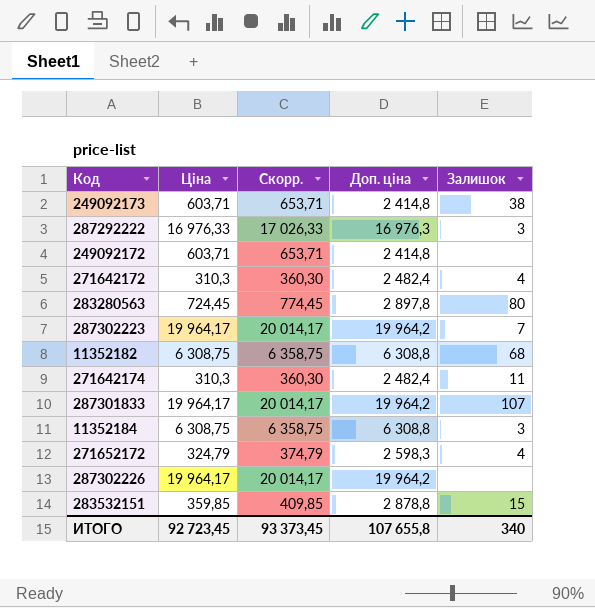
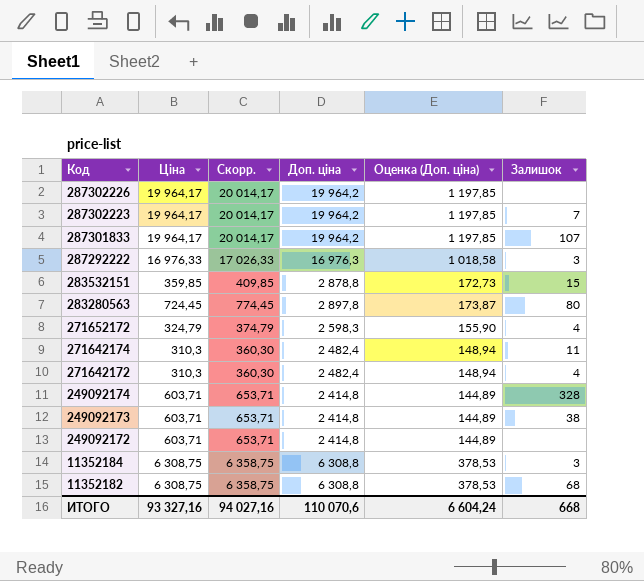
row order: none -> Код descending
column Оценка (Доп. ціна) | formula: none -> [Доп. ціна] * 0,06
row 249092174: none -> 603,71 | 653,71 | 2 414,8 | 144,89 | 328
ИТОГО | Ціна: 92 723,45 -> 93 327,16
ИТОГО | Скорр.: 93 373,45 -> 94 027,16
ИТОГО | Доп. ціна: 107 655,8 -> 110 070,6
ИТОГО | Залишок: 340 -> 668

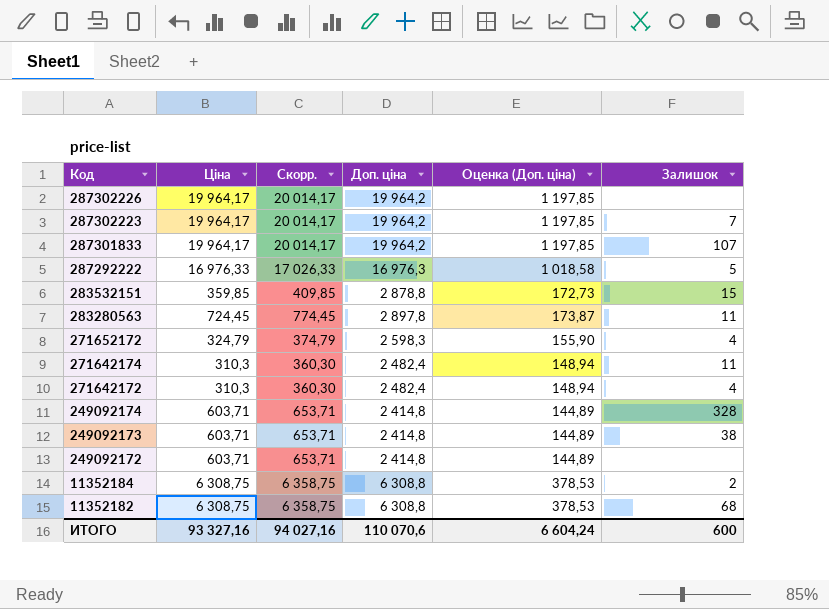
287292222 | Залишок: 3 -> 5
283280563 | Залишок: 80 -> 11
11352184 | Залишок: 3 -> 2
ИТОГО | Залишок: 668 -> 600

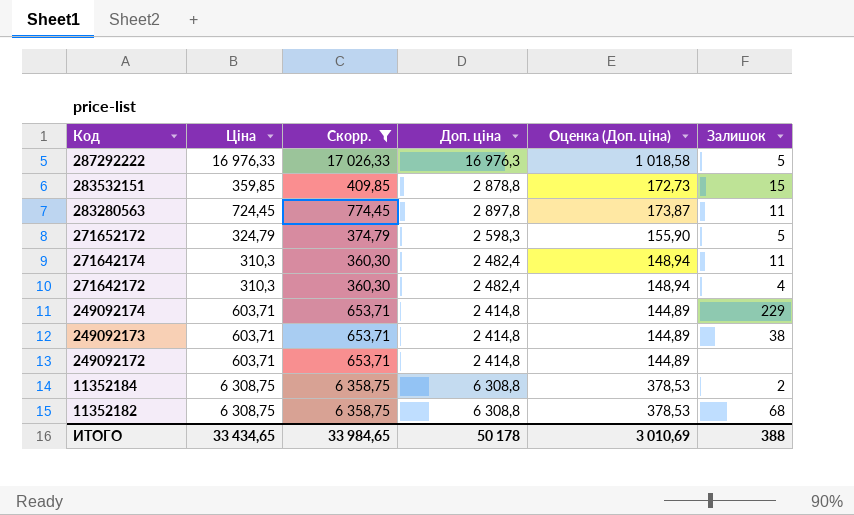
filter: none -> Скорр. != 20 014,17
271652172 | Залишок: 4 -> 5
249092174 | Залишок: 328 -> 229
ИТОГО | Ціна: 93 327,16 -> 33 434,65
ИТОГО | Скорр.: 94 027,16 -> 33 984,65
ИТОГО | Доп. ціна: 110 070,6 -> 50 178
ИТОГО | Оценка (Доп. ціна): 6 604,24 -> 3 010,69
ИТОГО | Залишок: 600 -> 388

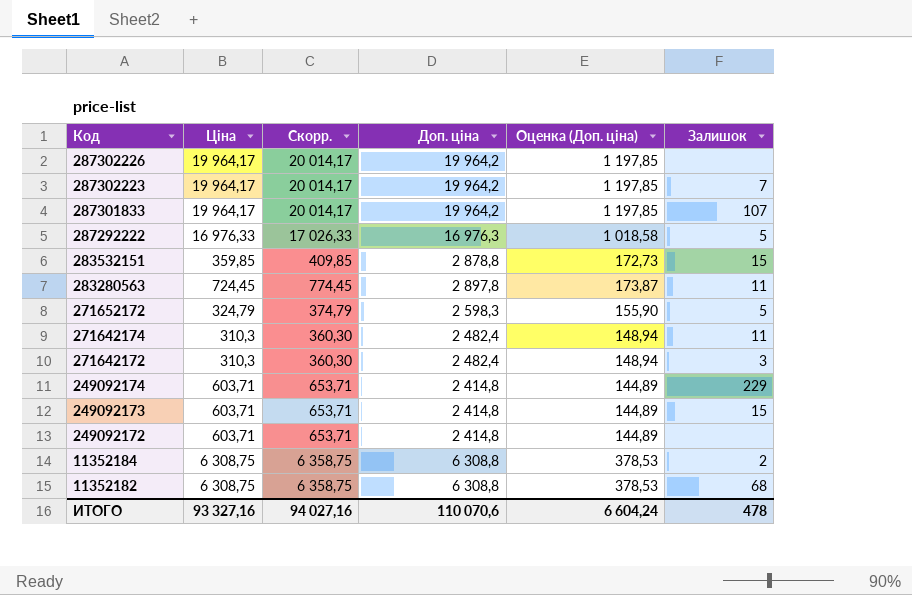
filter: Скорр. != 20 014,17 -> none
271642172 | Залишок: 4 -> 3
249092173 | Залишок: 38 -> 15
ИТОГО | Ціна: 33 434,65 -> 93 327,16
ИТОГО | Скорр.: 33 984,65 -> 94 027,16
ИТОГО | Доп. ціна: 50 178 -> 110 070,6
ИТОГО | Оценка (Доп. ціна): 3 010,69 -> 6 604,24
ИТОГО | Залишок: 388 -> 478

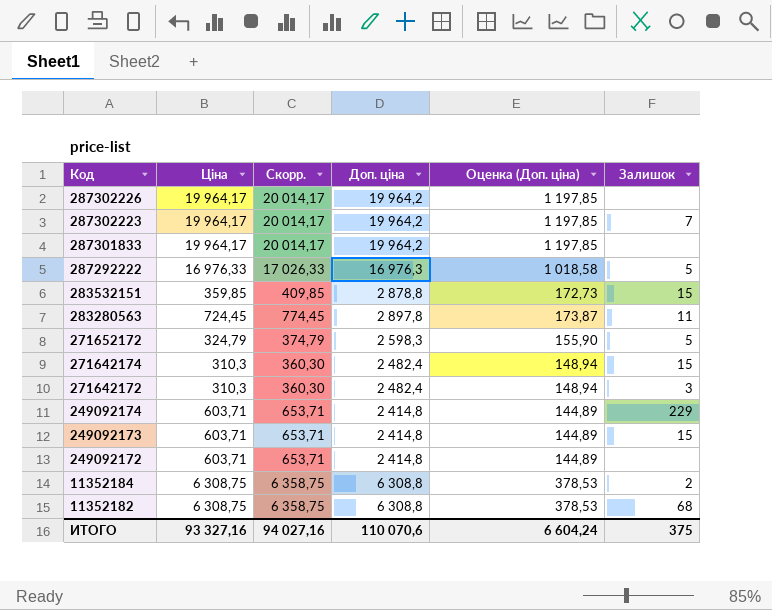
287301833 | Залишок: 107 -> none
271642174 | Залишок: 11 -> 15
ИТОГО | Залишок: 478 -> 375

